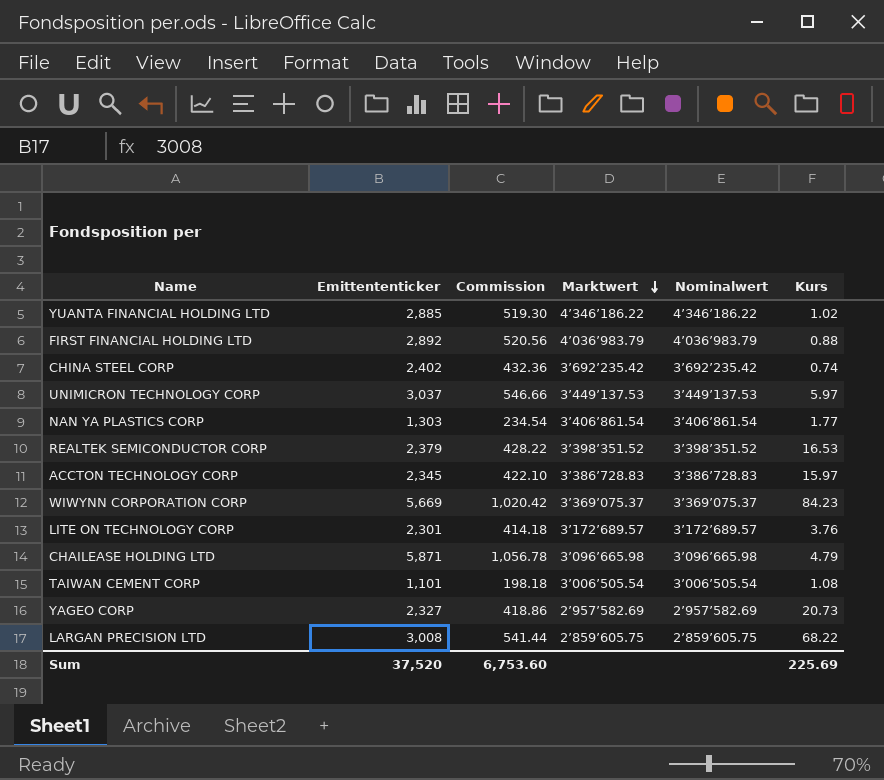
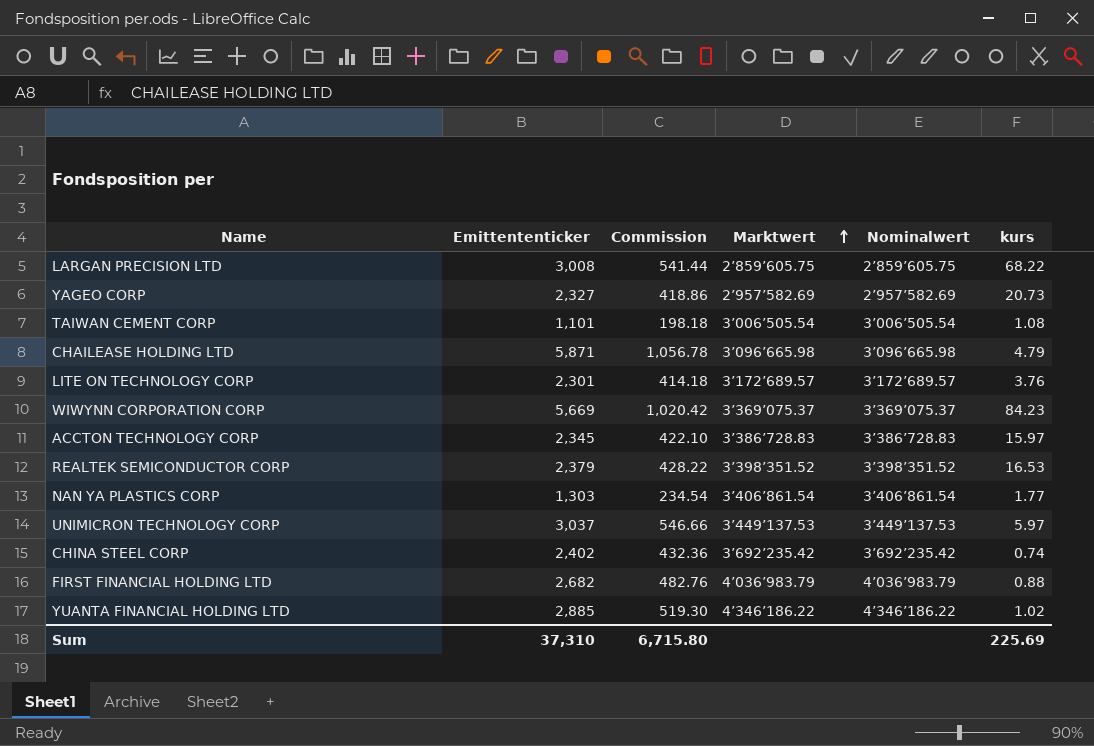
row order: Marktwert descending -> Marktwert ascending
column name: Kurs -> kurs
FIRST FINANCIAL HOLDING LTD | Emittententicker: 2,892 -> 2,682
FIRST FINANCIAL HOLDING LTD | Commission: 520.56 -> 482.76
Sum | Emittententicker: 37,520 -> 37,310
Sum | Commission: 6,753.60 -> 6,715.80

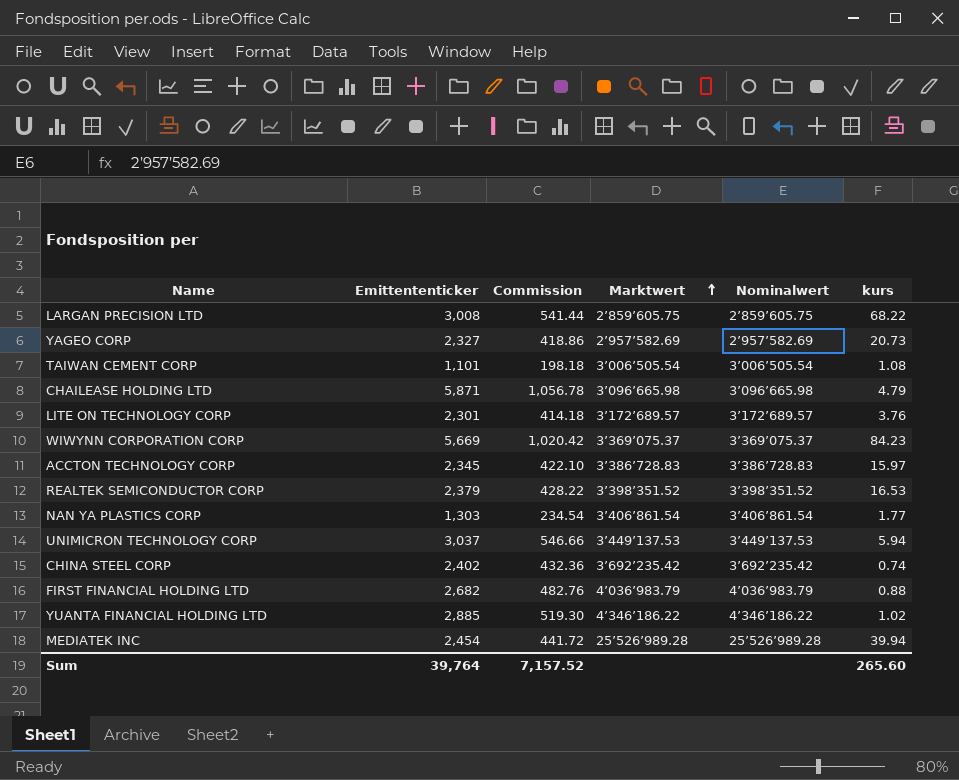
UNIMICRON TECHNOLOGY CORP | kurs: 5.97 -> 5.94
row MEDIATEK INC: none -> 2,454 | 441.72 | 25’526’989.28 | 25’526’989.28 | 39.94
Sum | Emittententicker: 37,310 -> 39,764
Sum | Commission: 6,715.80 -> 7,157.52
Sum | kurs: 225.69 -> 265.60

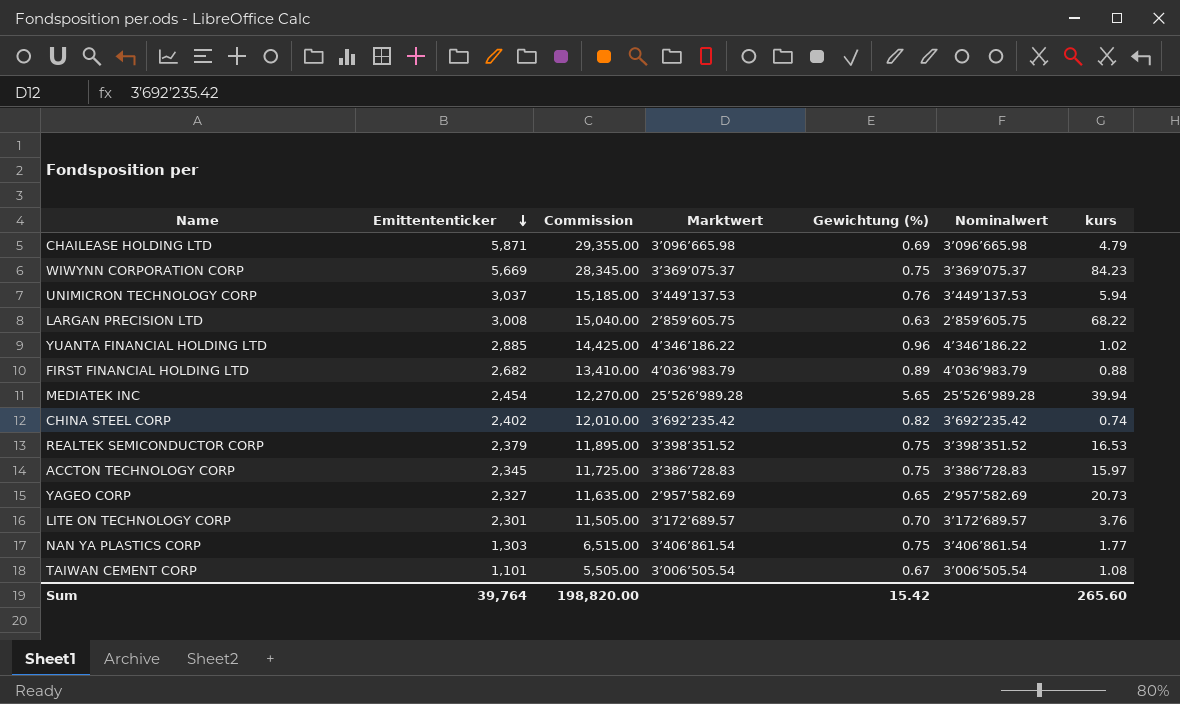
row order: Marktwert ascending -> Emittententicker descending
column Commission | formula: [Emittententicker] * 0.18 -> [Emittententicker] * 5
column Gewichtung (%) | position: none -> 5
Sum | Commission: 7,157.52 -> 198,820.00

